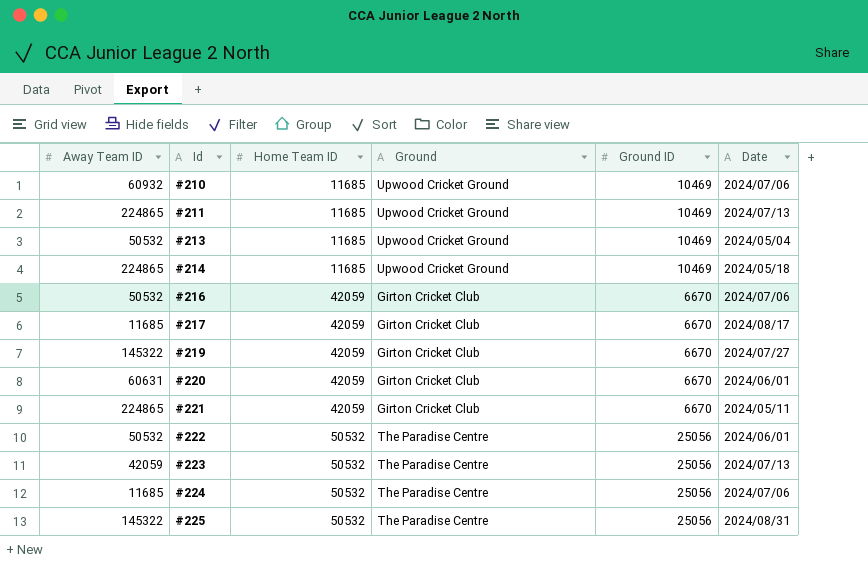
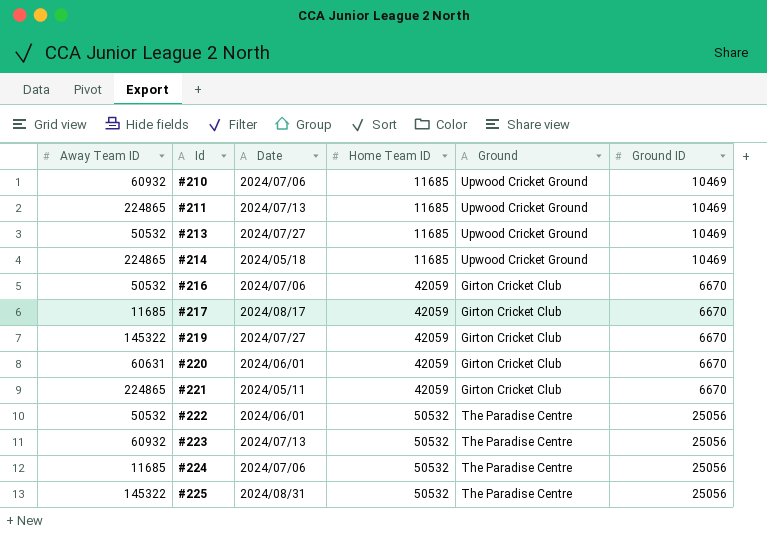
column Date | position: 6 -> 3
#213 | Date: 2024/05/04 -> 2024/07/27
#223 | Away Team ID: 42059 -> 60932

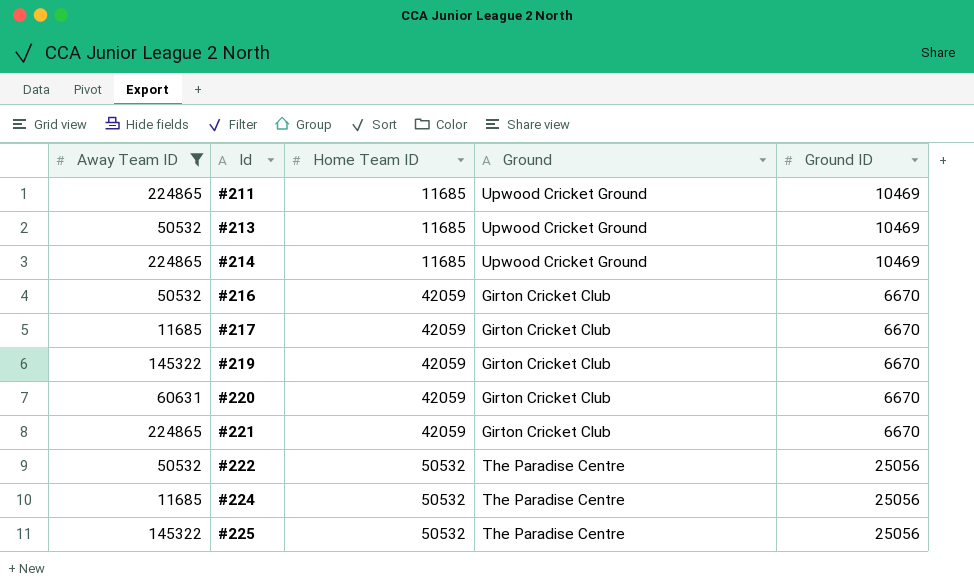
filter: none -> Away Team ID != 60932
column Date | position: 3 -> none

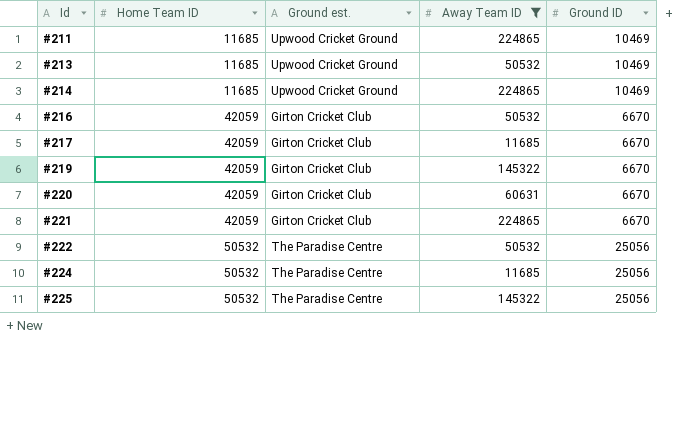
column name: Ground -> Ground est.
column Away Team ID | position: 1 -> 4

